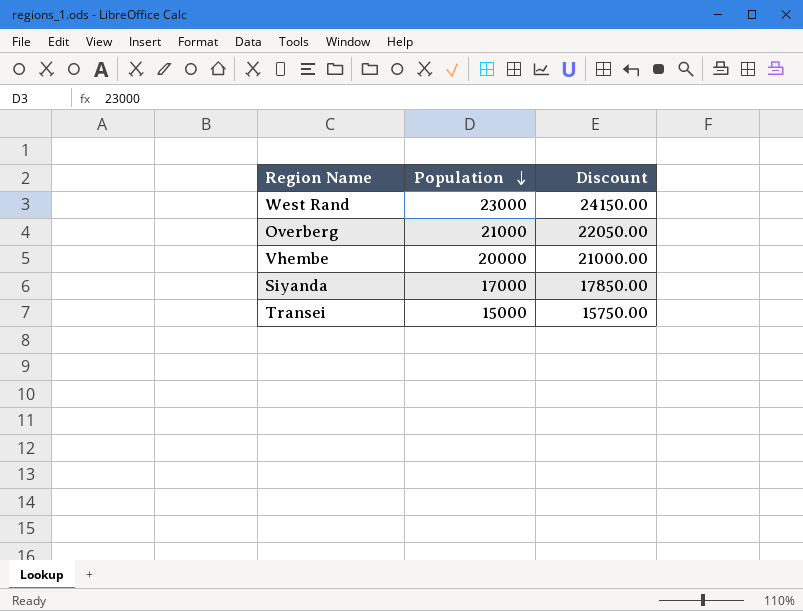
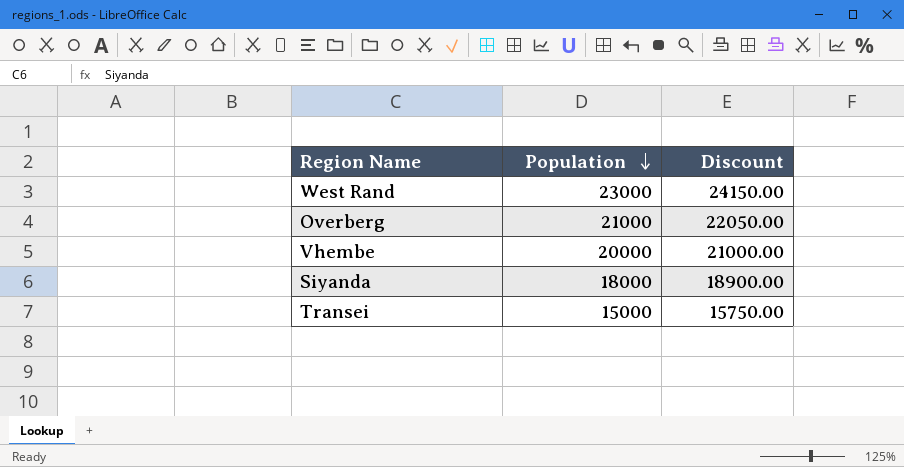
Siyanda | Population: 17000 -> 18000
Siyanda | Discount: 17850.00 -> 18900.00

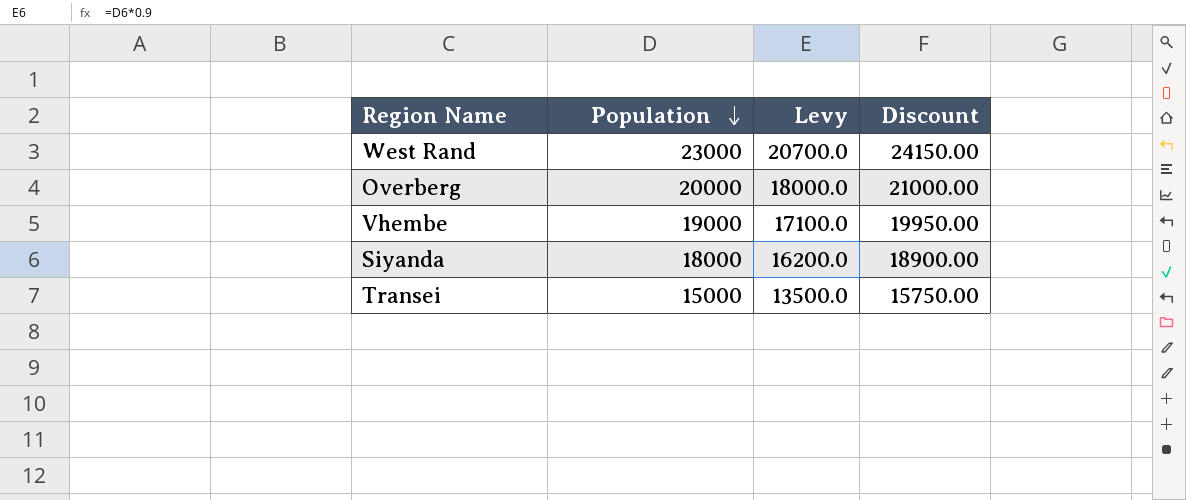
column Levy | formula: none -> [Population] * 0.9
Overberg | Population: 21000 -> 20000
Overberg | Discount: 22050.00 -> 21000.00
Vhembe | Population: 20000 -> 19000
Vhembe | Discount: 21000.00 -> 19950.00

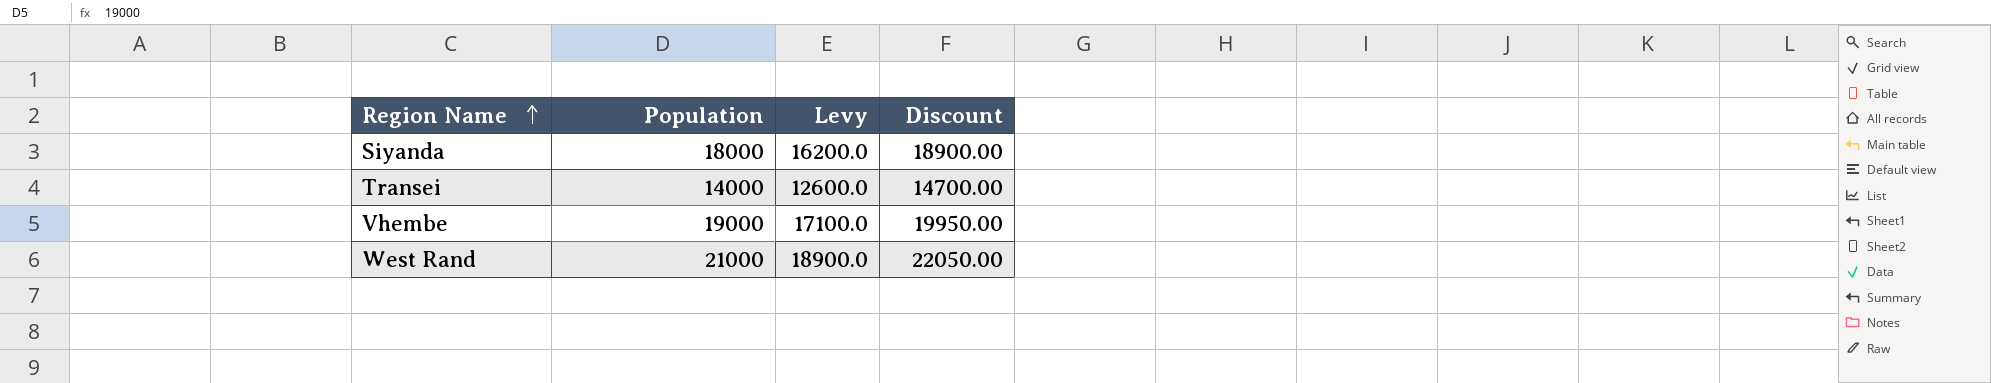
row order: Population descending -> Region Name ascending
row Overberg: 20000 | 18000.0 | 21000.00 -> none
Transei | Population: 15000 -> 14000
Transei | Levy: 13500.0 -> 12600.0
Transei | Discount: 15750.00 -> 14700.00
West Rand | Population: 23000 -> 21000
West Rand | Levy: 20700.0 -> 18900.0
West Rand | Discount: 24150.00 -> 22050.00

